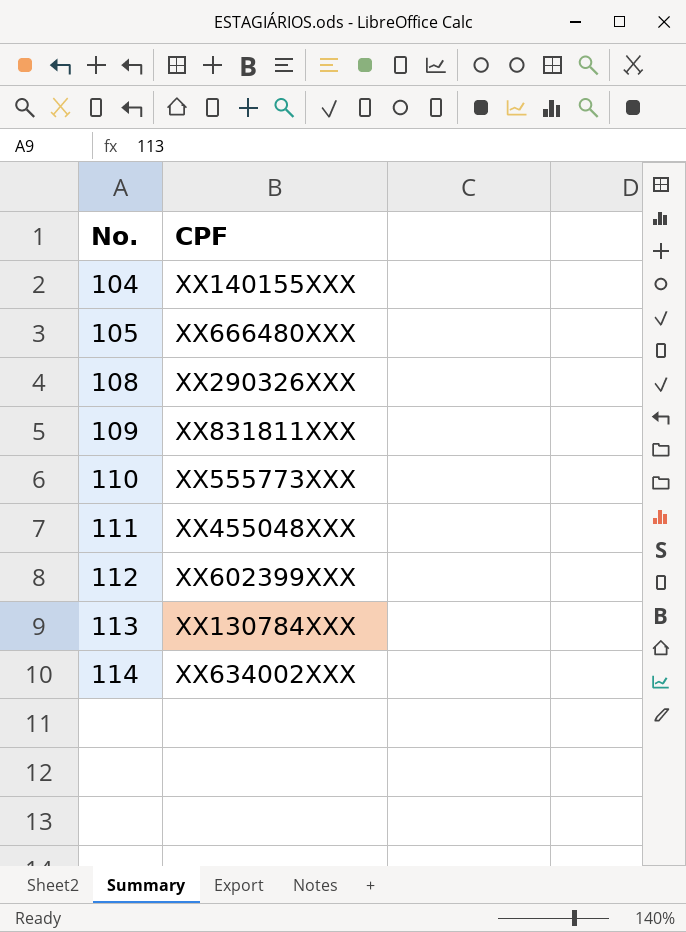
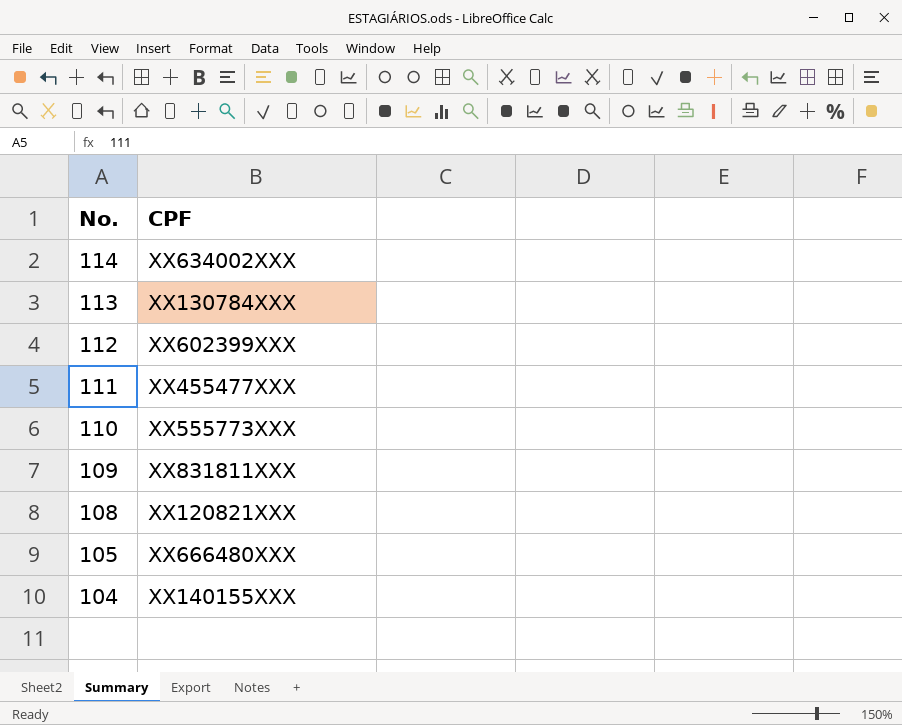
row order: No. ascending -> No. descending
111 | CPF: XX455048XXX -> XX455477XXX
108 | CPF: XX290326XXX -> XX120821XXX

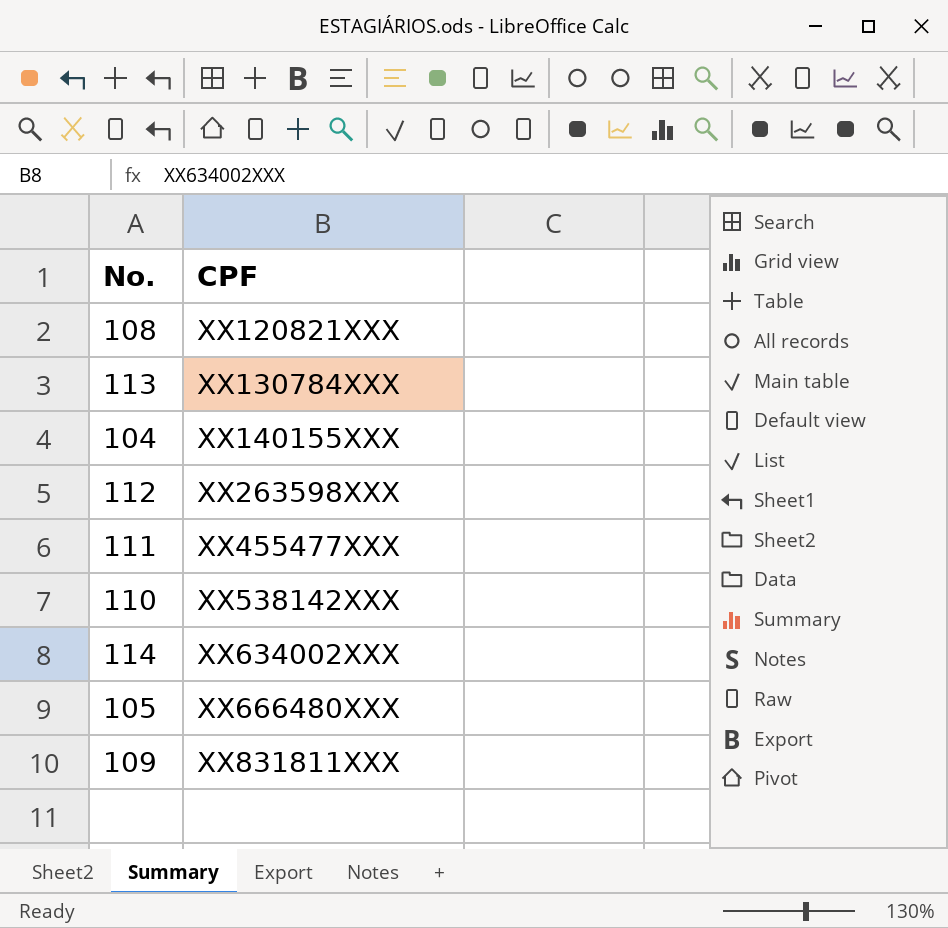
row order: No. descending -> CPF ascending
112 | CPF: XX602399XXX -> XX263598XXX
110 | CPF: XX555773XXX -> XX538142XXX

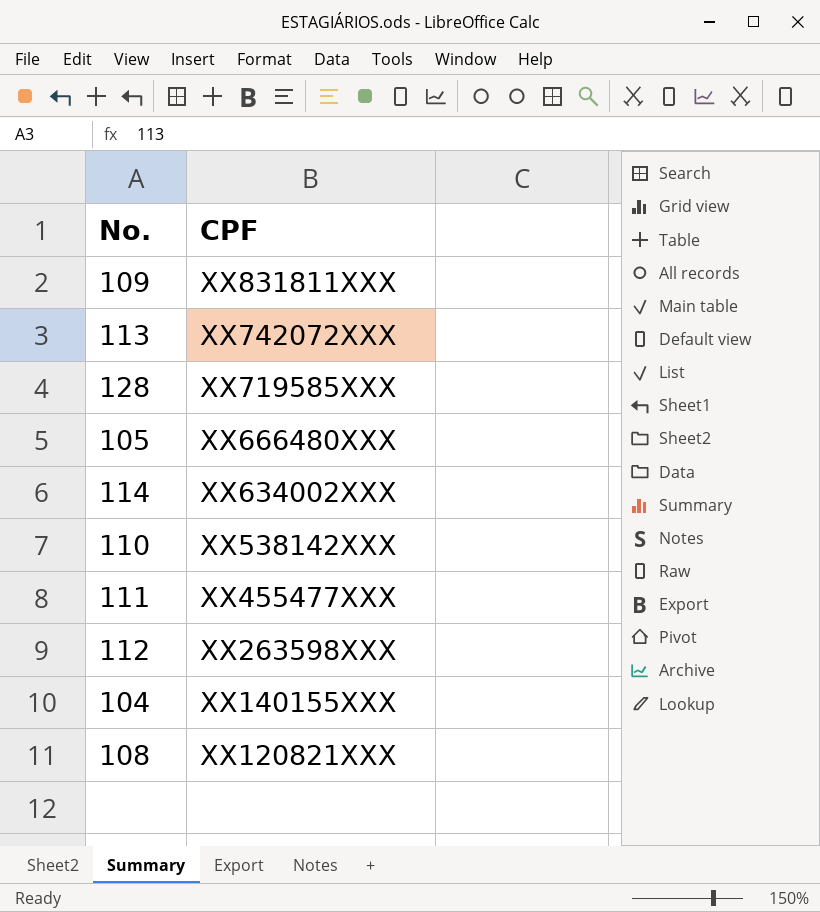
row order: CPF ascending -> CPF descending
113 | CPF: XX130784XXX -> XX742072XXX
row 128: none -> XX719585XXX

